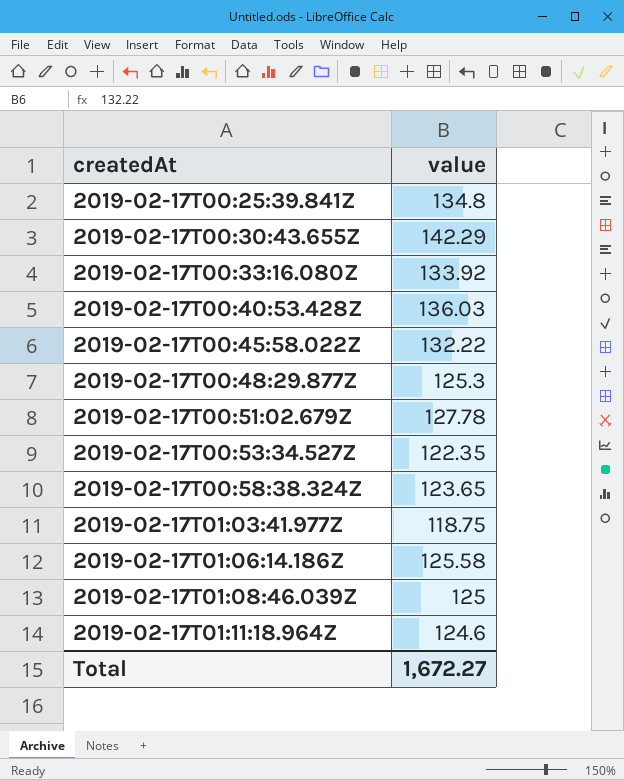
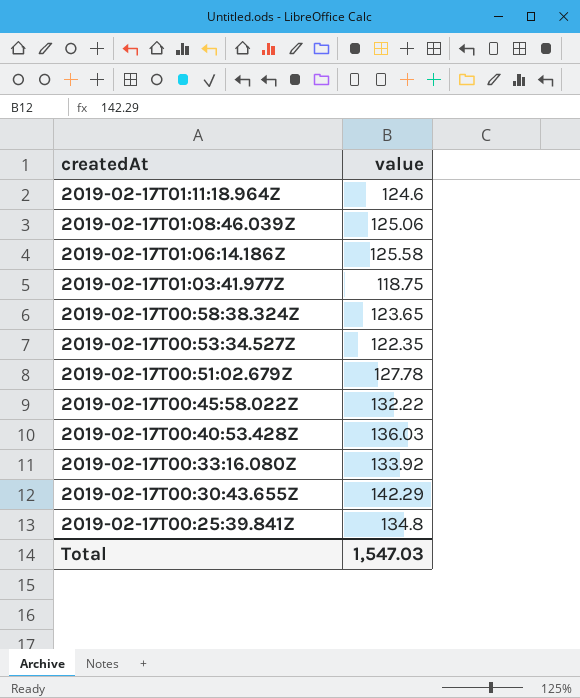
row order: createdAt ascending -> createdAt descending
row 2019-02-17T00:48:29.877Z: 125.3 -> none
2019-02-17T01:08:46.039Z | value: 125 -> 125.06
Total | value: 1,672.27 -> 1,547.03

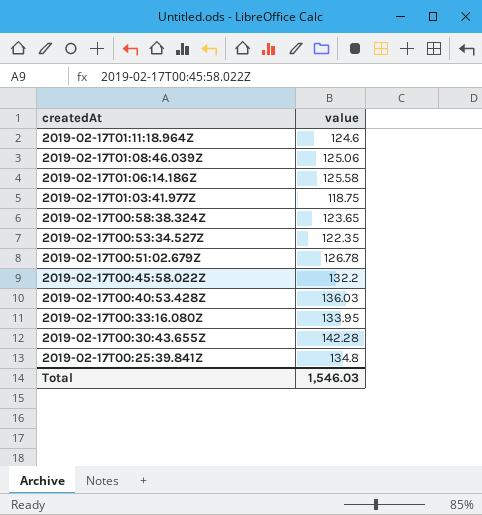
2019-02-17T00:51:02.679Z | value: 127.78 -> 126.78
2019-02-17T00:45:58.022Z | value: 132.22 -> 132.2
2019-02-17T00:33:16.080Z | value: 133.92 -> 133.95
2019-02-17T00:30:43.655Z | value: 142.29 -> 142.28
Total | value: 1,547.03 -> 1,546.03

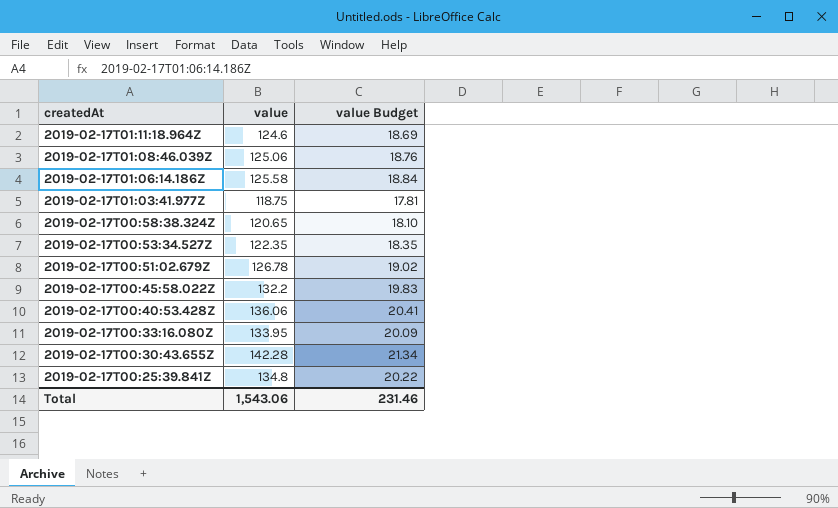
column value Budget | formula: none -> [value] * 0.15
2019-02-17T00:58:38.324Z | value: 123.65 -> 120.65
2019-02-17T00:40:53.428Z | value: 136.03 -> 136.06
Total | value: 1,546.03 -> 1,543.06

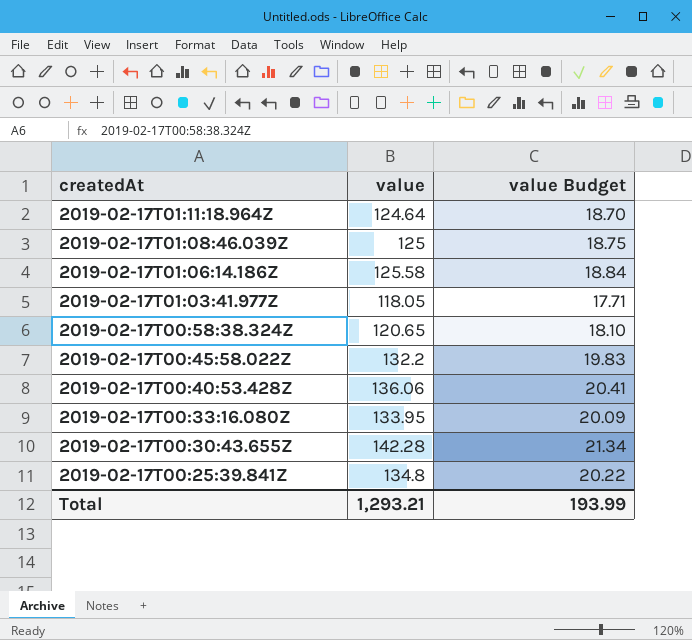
row 2019-02-17T00:53:34.527Z: 122.35 | 18.35 -> none
row 2019-02-17T00:51:02.679Z: 126.78 | 19.02 -> none
2019-02-17T01:11:18.964Z | value: 124.6 -> 124.64
2019-02-17T01:11:18.964Z | value Budget: 18.69 -> 18.70
2019-02-17T01:08:46.039Z | value: 125.06 -> 125
2019-02-17T01:08:46.039Z | value Budget: 18.76 -> 18.75
2019-02-17T01:03:41.977Z | value: 118.75 -> 118.05
2019-02-17T01:03:41.977Z | value Budget: 17.81 -> 17.71
Total | value: 1,543.06 -> 1,293.21
Total | value Budget: 231.46 -> 193.99

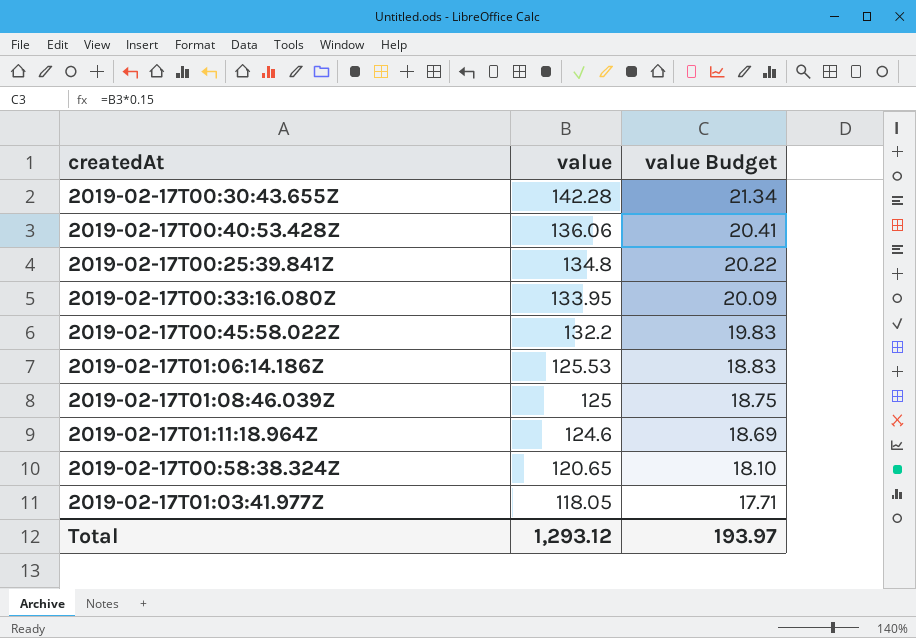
row order: createdAt descending -> value descending
2019-02-17T01:06:14.186Z | value: 125.58 -> 125.53
2019-02-17T01:06:14.186Z | value Budget: 18.84 -> 18.83
2019-02-17T01:11:18.964Z | value: 124.64 -> 124.6
2019-02-17T01:11:18.964Z | value Budget: 18.70 -> 18.69
Total | value: 1,293.21 -> 1,293.12
Total | value Budget: 193.99 -> 193.97

